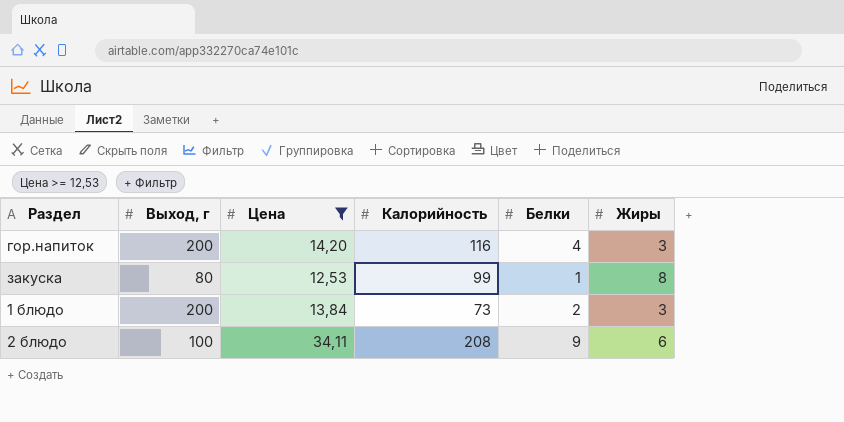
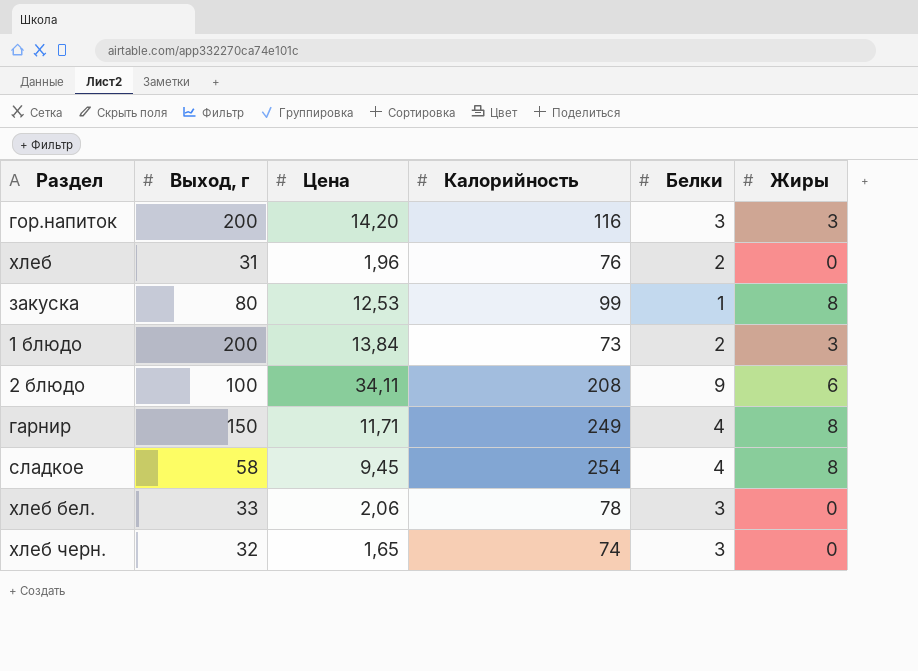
filter: Цена >= 12,53 -> none
гор.напиток | Белки: 4 -> 3

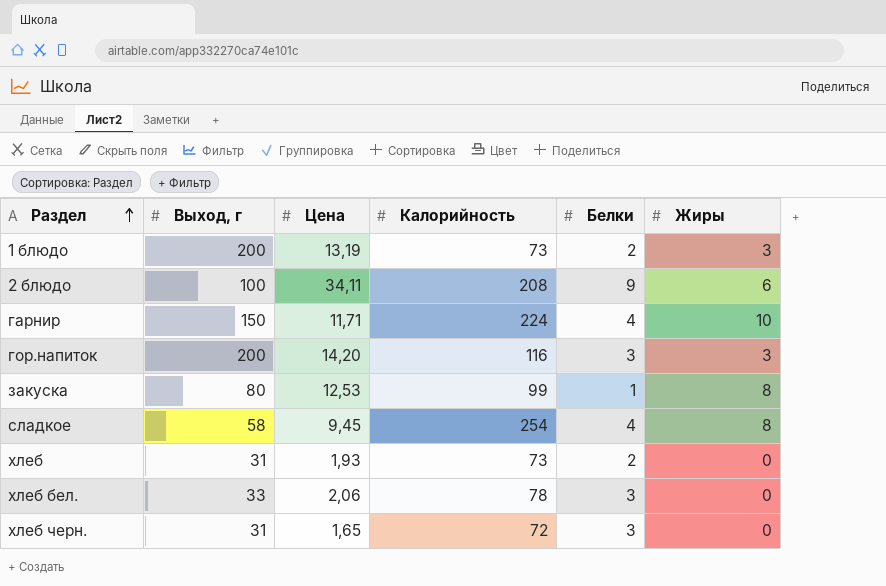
row order: none -> Раздел ascending
1 блюдо | Цена: 13,84 -> 13,19
гарнир | Калорийность: 249 -> 224
гарнир | Жиры: 8 -> 10
хлеб | Цена: 1,96 -> 1,93
хлеб | Калорийность: 76 -> 73
хлеб черн. | Выход, г: 32 -> 31
хлеб черн. | Калорийность: 74 -> 72

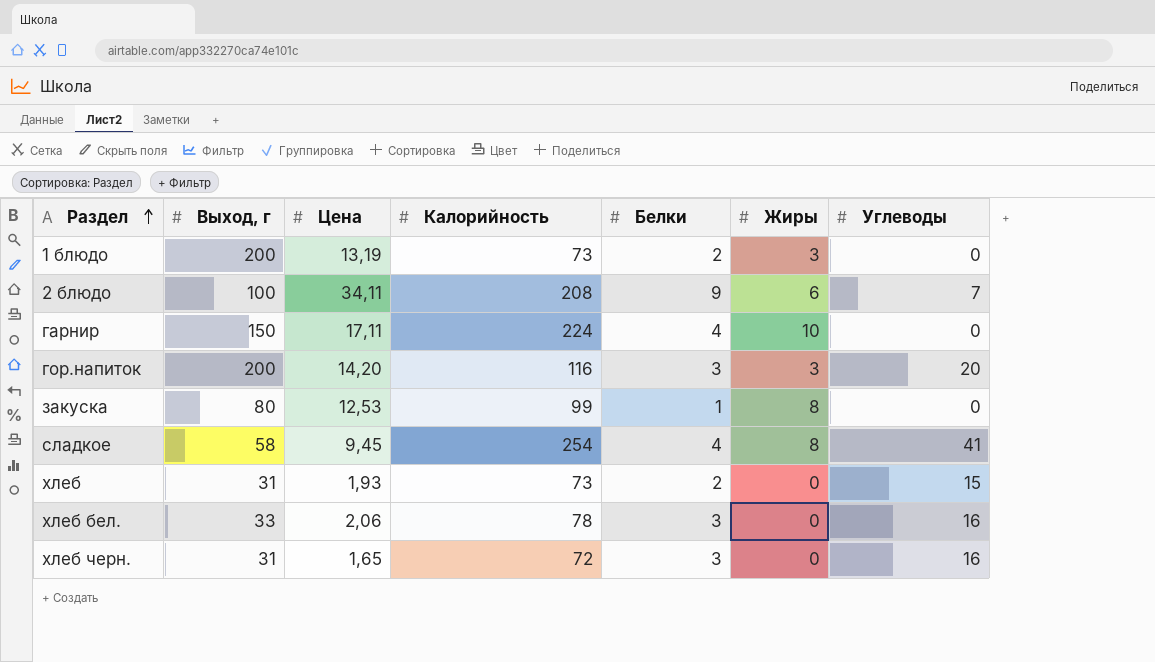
column Углеводы | position: none -> 7
гарнир | Цена: 11,71 -> 17,11

